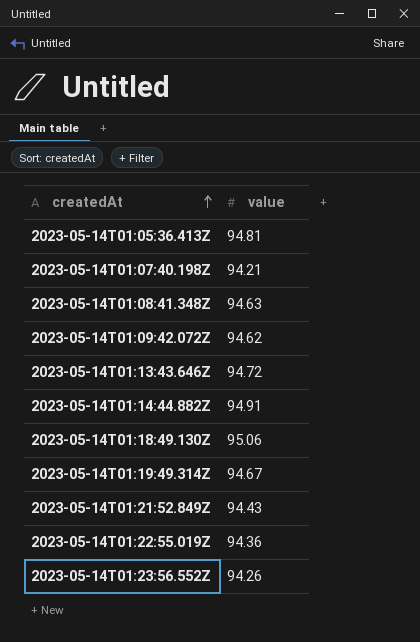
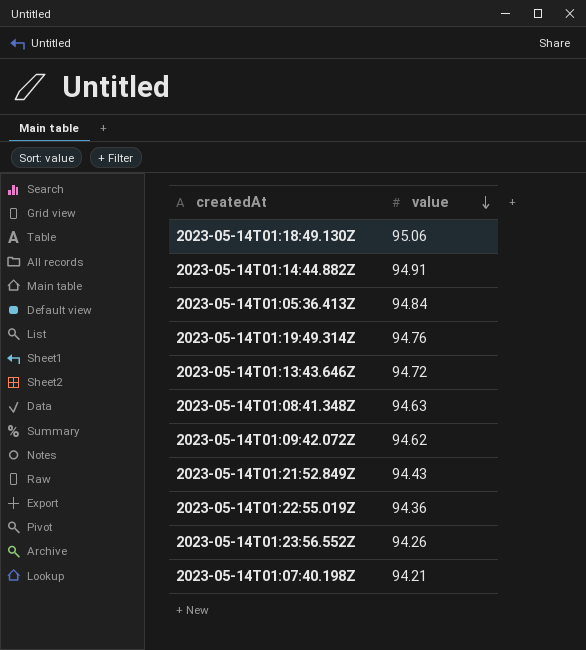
row order: createdAt ascending -> value descending
2023-05-14T01:05:36.413Z | value: 94.81 -> 94.84
2023-05-14T01:19:49.314Z | value: 94.67 -> 94.76

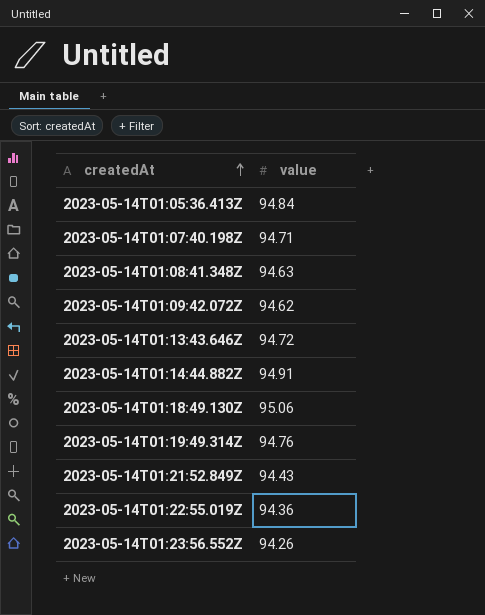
row order: value descending -> createdAt ascending
2023-05-14T01:07:40.198Z | value: 94.21 -> 94.71

